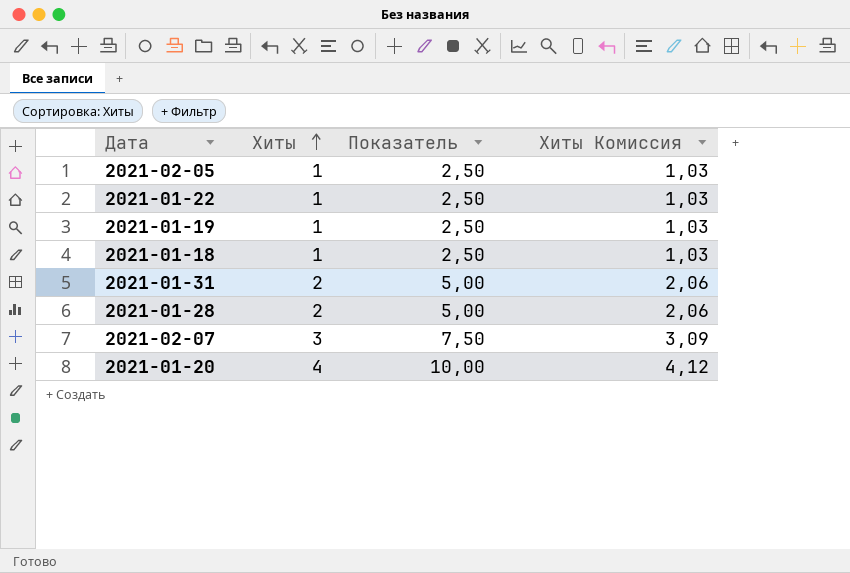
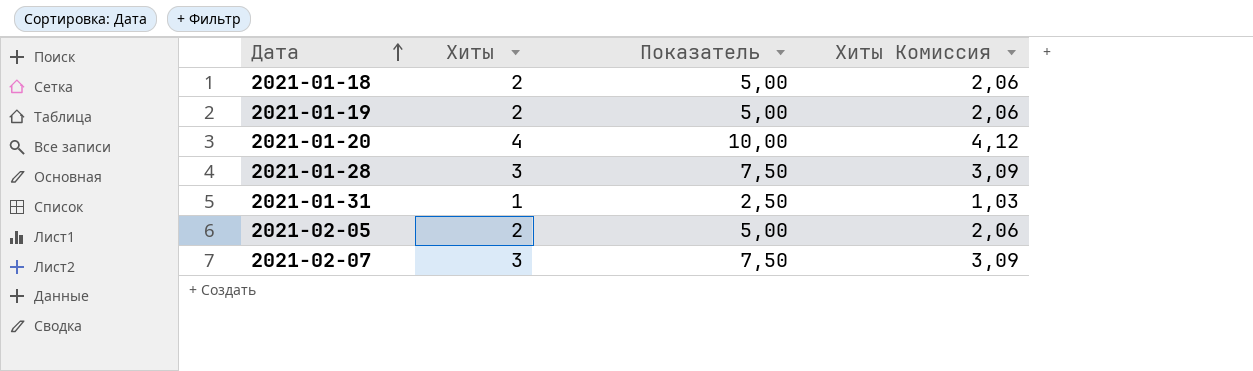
row order: Хиты ascending -> Дата ascending
row 2021-01-22: 1 | 2,50 | 1,03 -> none
2021-01-18 | Хиты: 1 -> 2
2021-01-18 | Показатель: 2,50 -> 5,00
2021-01-18 | Хиты Комиссия: 1,03 -> 2,06
2021-01-19 | Хиты: 1 -> 2
2021-01-19 | Показатель: 2,50 -> 5,00
2021-01-19 | Хиты Комиссия: 1,03 -> 2,06
2021-01-28 | Хиты: 2 -> 3
2021-01-28 | Показатель: 5,00 -> 7,50
2021-01-28 | Хиты Комиссия: 2,06 -> 3,09
2021-01-31 | Хиты: 2 -> 1
2021-01-31 | Показатель: 5,00 -> 2,50
2021-01-31 | Хиты Комиссия: 2,06 -> 1,03
2021-02-05 | Хиты: 1 -> 2
2021-02-05 | Показатель: 2,50 -> 5,00
2021-02-05 | Хиты Комиссия: 1,03 -> 2,06

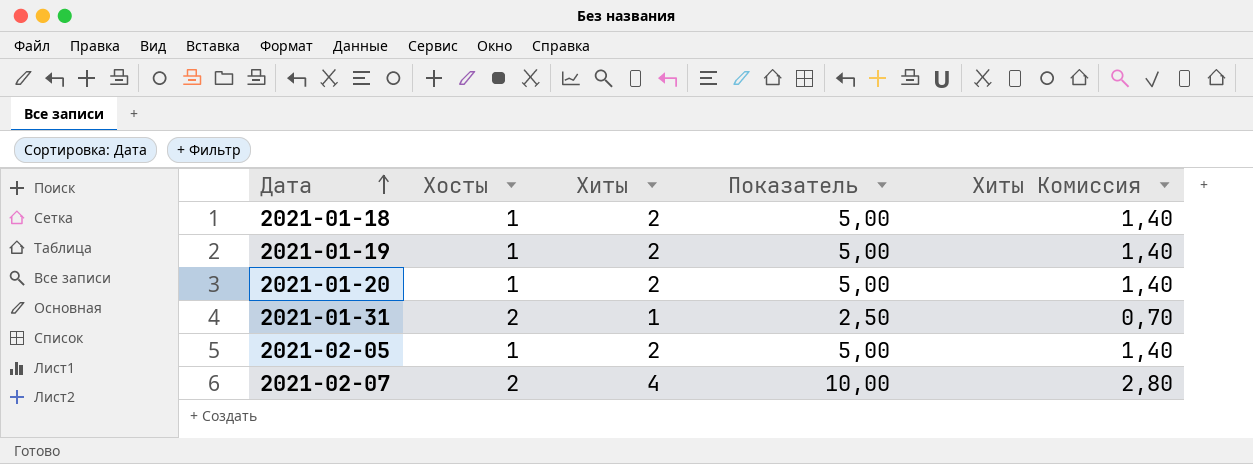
column Хосты | position: none -> 2
column Хиты Комиссия | formula: [Хиты] * 1,03 -> [Хиты] * 0,7
row 2021-01-28: 3 | 7,50 | 3,09 -> none
2021-01-20 | Хиты: 4 -> 2
2021-01-20 | Показатель: 10,00 -> 5,00
2021-02-07 | Хиты: 3 -> 4
2021-02-07 | Показатель: 7,50 -> 10,00

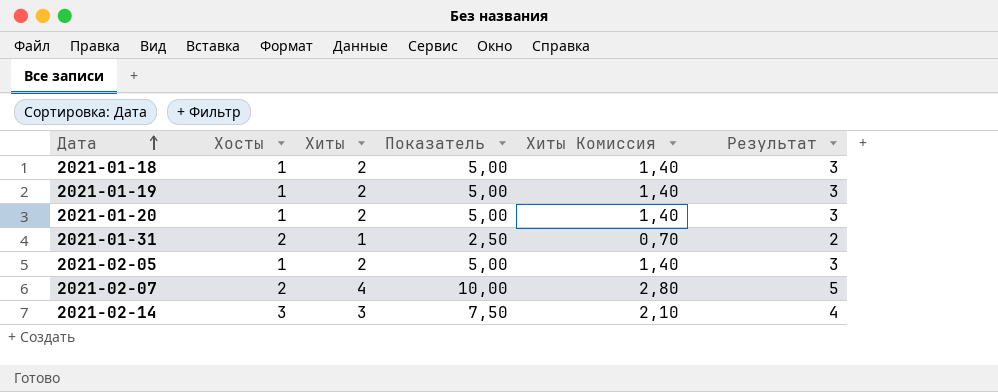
column Результат | formula: none -> [Хиты] + 1
row 2021-02-14: none -> 3 | 3 | 7,50 | 2,10 | 4

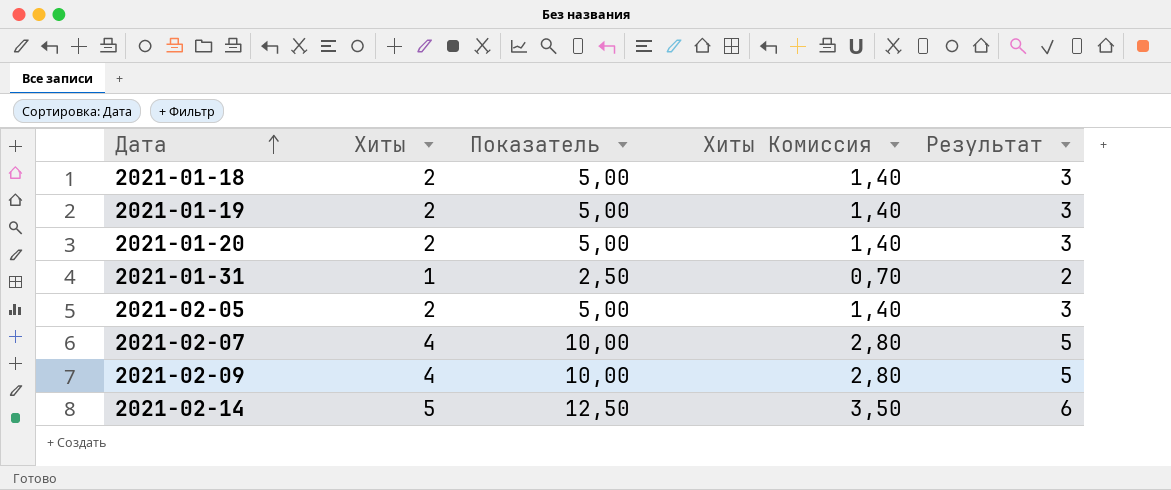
column Хосты | position: 2 -> none
row 2021-02-09: none -> 4 | 10,00 | 2,80 | 5
2021-02-14 | Хиты: 3 -> 5
2021-02-14 | Показатель: 7,50 -> 12,50
2021-02-14 | Хиты Комиссия: 2,10 -> 3,50
2021-02-14 | Результат: 4 -> 6

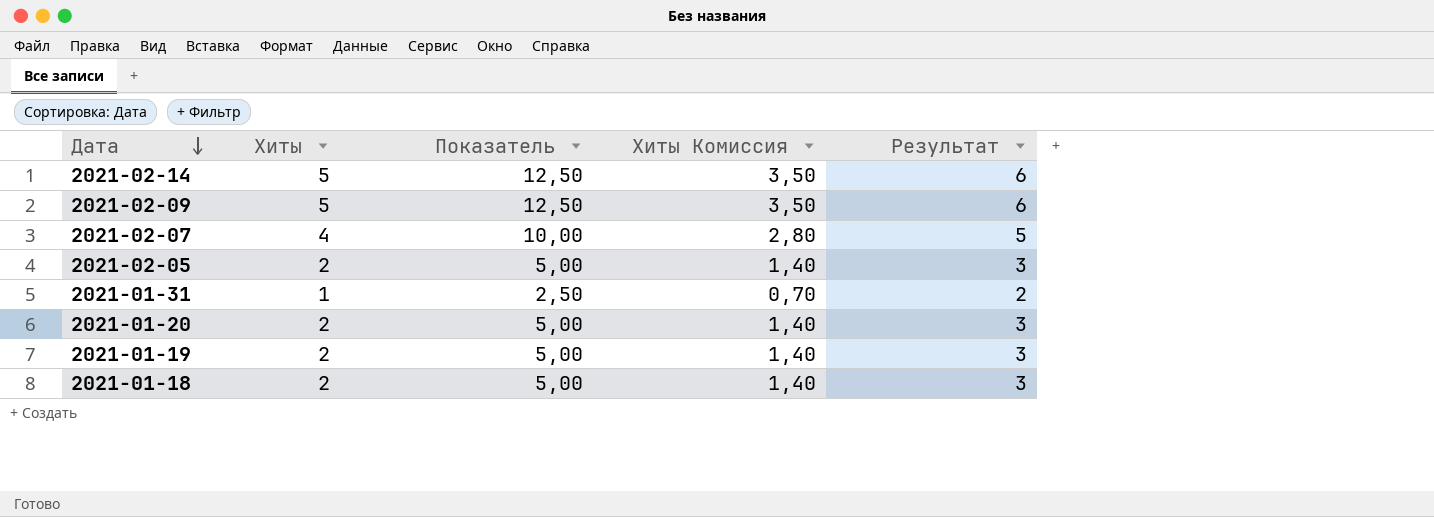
row order: Дата ascending -> Дата descending
2021-02-09 | Хиты: 4 -> 5
2021-02-09 | Показатель: 10,00 -> 12,50
2021-02-09 | Хиты Комиссия: 2,80 -> 3,50
2021-02-09 | Результат: 5 -> 6

